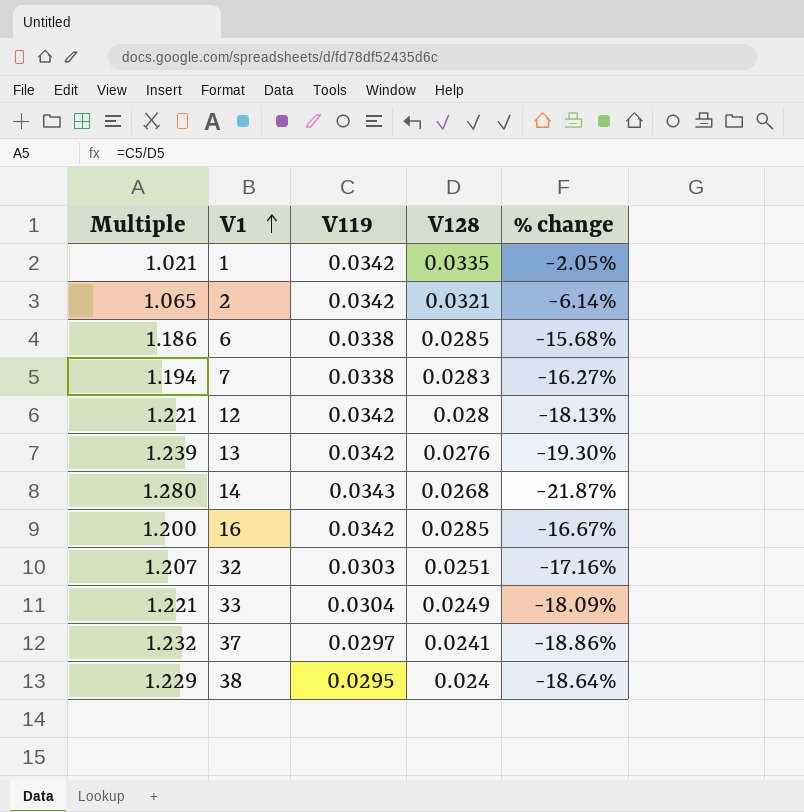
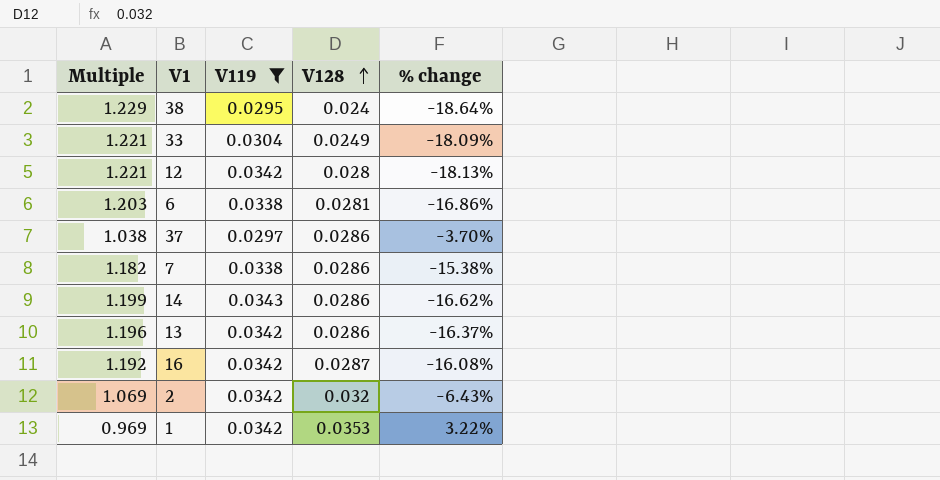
filter: none -> V119 != 0.0303
row order: V1 ascending -> V128 ascending
6 | Multiple: 1.186 -> 1.203
6 | V128: 0.0285 -> 0.0281
6 | % change: -15.68% -> -16.86%
37 | Multiple: 1.232 -> 1.038
37 | V128: 0.0241 -> 0.0286
37 | % change: -18.86% -> -3.70%
7 | Multiple: 1.194 -> 1.182
7 | V128: 0.0283 -> 0.0286
7 | % change: -16.27% -> -15.38%
14 | Multiple: 1.280 -> 1.199
14 | V128: 0.0268 -> 0.0286
14 | % change: -21.87% -> -16.62%
13 | Multiple: 1.239 -> 1.196
13 | V128: 0.0276 -> 0.0286
13 | % change: -19.30% -> -16.37%
16 | Multiple: 1.200 -> 1.192
16 | V128: 0.0285 -> 0.0287
16 | % change: -16.67% -> -16.08%
2 | Multiple: 1.065 -> 1.069
2 | V128: 0.0321 -> 0.032
2 | % change: -6.14% -> -6.43%
1 | Multiple: 1.021 -> 0.969
1 | V128: 0.0335 -> 0.0353
1 | % change: -2.05% -> 3.22%

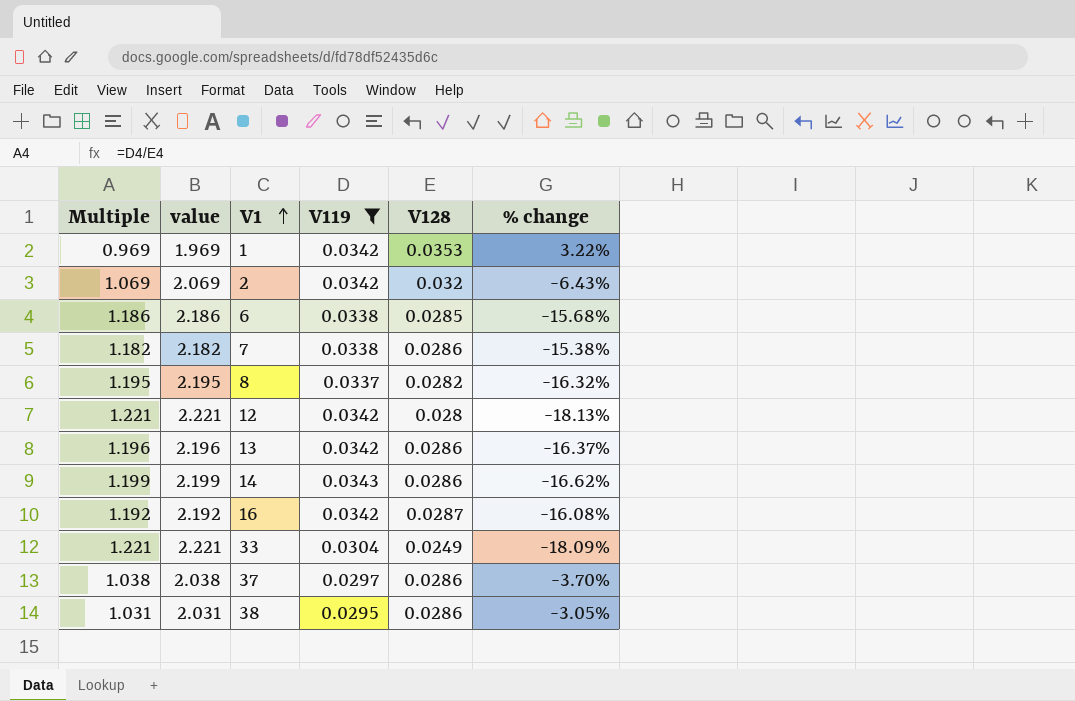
row order: V128 ascending -> V1 ascending
column value | formula: none -> [Multiple] + 1
6 | Multiple: 1.203 -> 1.186
6 | V128: 0.0281 -> 0.0285
6 | % change: -16.86% -> -15.68%
row 8: none -> 1.195 | 2.195 | 0.0337 | 0.0282 | -16.32%
38 | Multiple: 1.229 -> 1.031
38 | V128: 0.024 -> 0.0286
38 | % change: -18.64% -> -3.05%

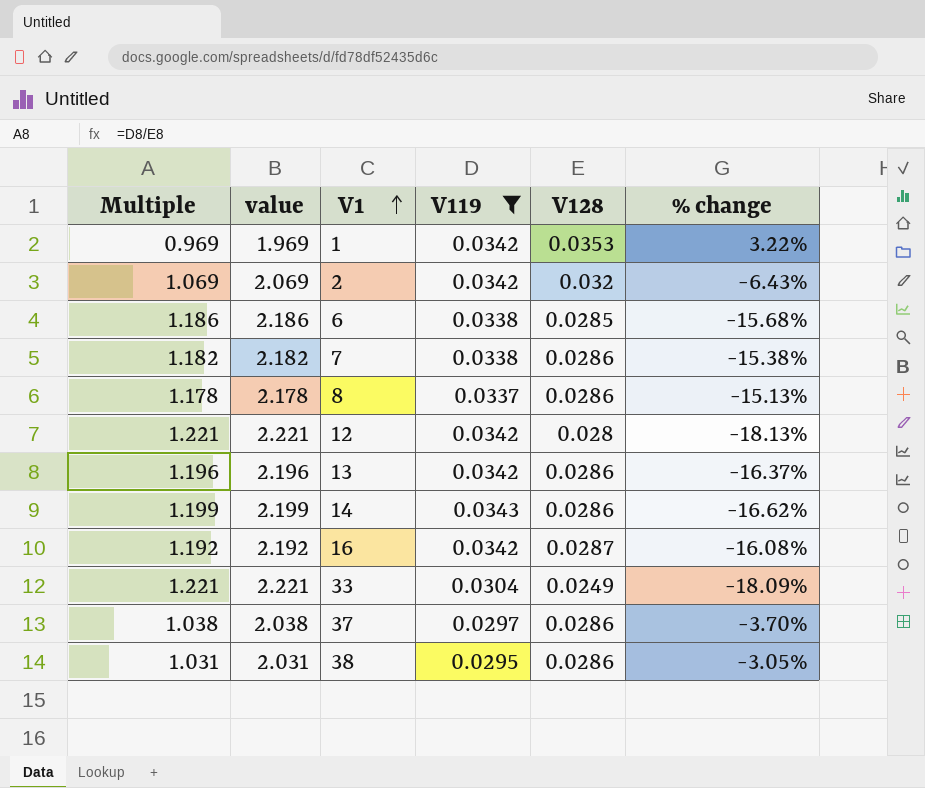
8 | Multiple: 1.195 -> 1.178
8 | value: 2.195 -> 2.178
8 | V128: 0.0282 -> 0.0286
8 | % change: -16.32% -> -15.13%

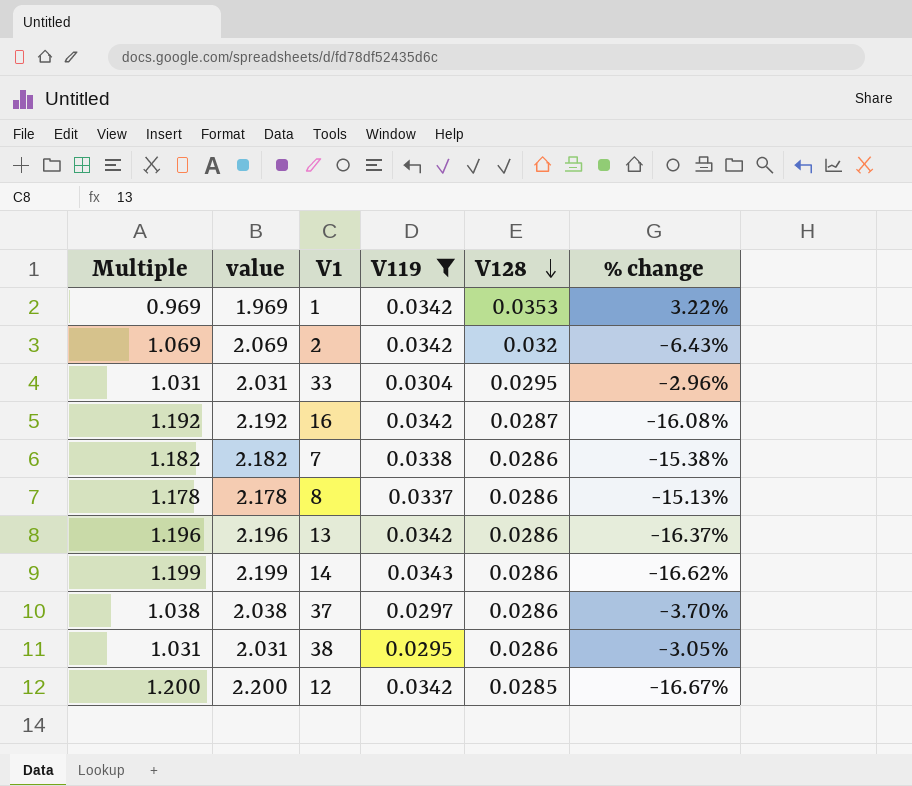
row order: V1 ascending -> V128 descending
row 6: 1.186 | 2.186 | 0.0338 | 0.0285 | -15.68% -> none
33 | Multiple: 1.221 -> 1.031
33 | value: 2.221 -> 2.031
33 | V128: 0.0249 -> 0.0295
33 | % change: -18.09% -> -2.96%
12 | Multiple: 1.221 -> 1.200
12 | value: 2.221 -> 2.200
12 | V128: 0.028 -> 0.0285
12 | % change: -18.13% -> -16.67%

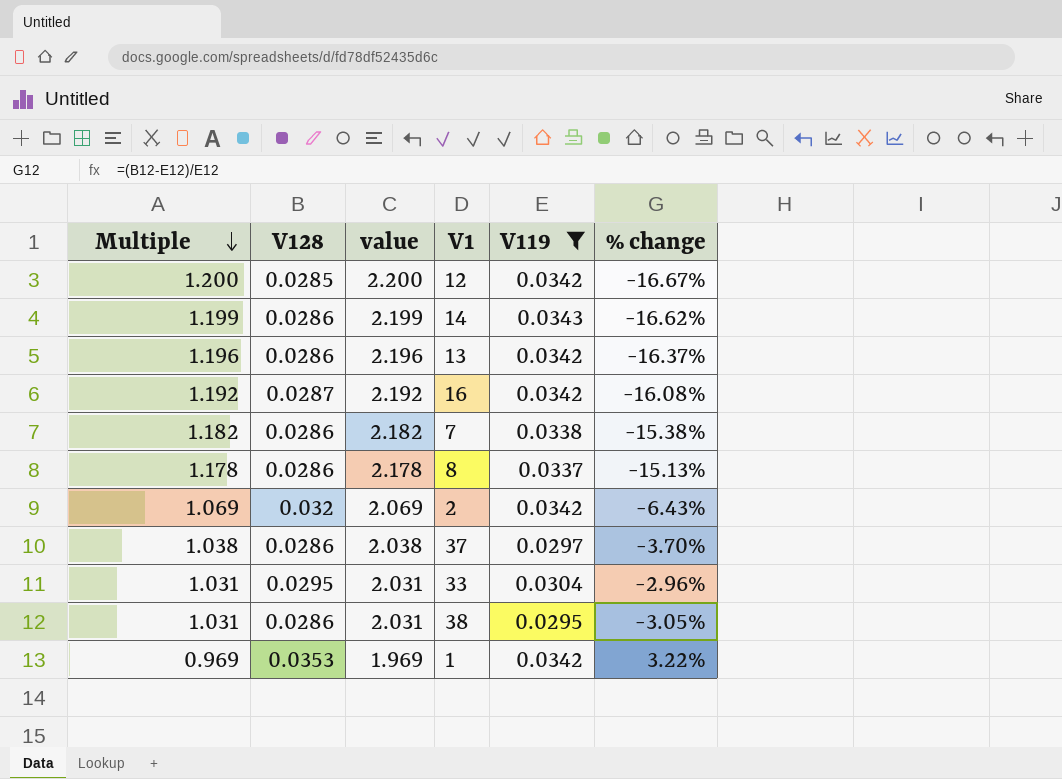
row order: V128 descending -> Multiple descending
column V128 | position: 5 -> 2

